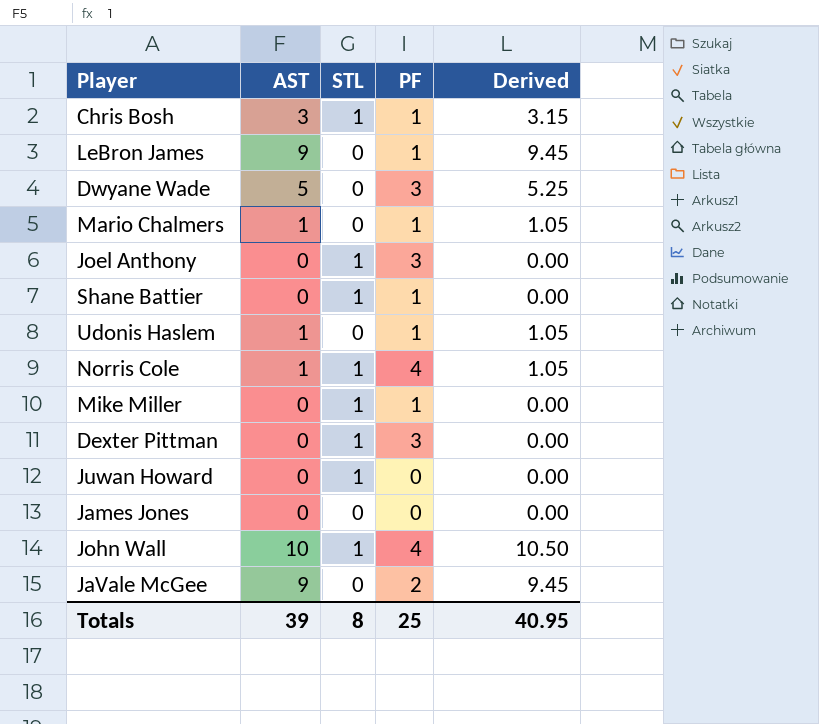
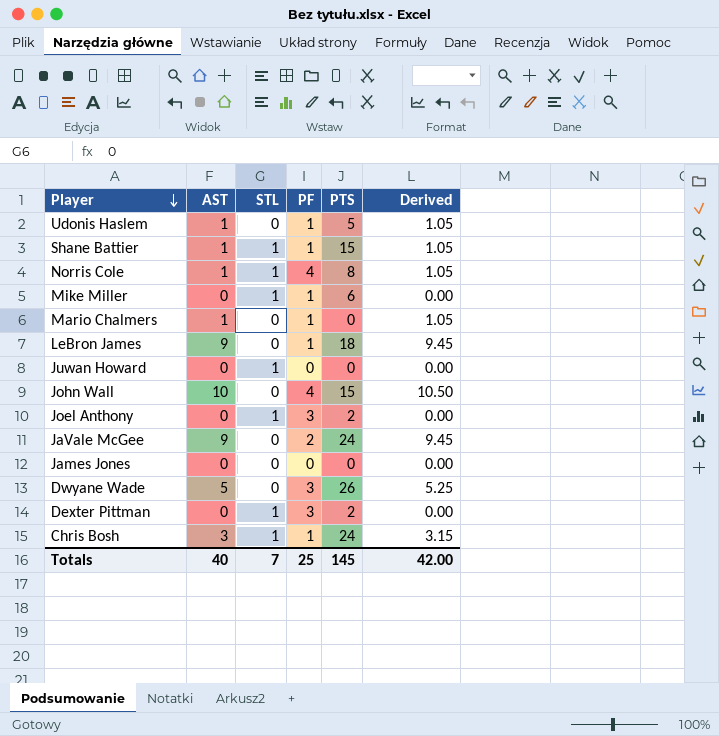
row order: none -> Player descending
column PTS | position: none -> 5
Shane Battier | AST: 0 -> 1
Shane Battier | Derived: 0.00 -> 1.05
John Wall | STL: 1 -> 0
Totals | AST: 39 -> 40
Totals | STL: 8 -> 7
Totals | Derived: 40.95 -> 42.00

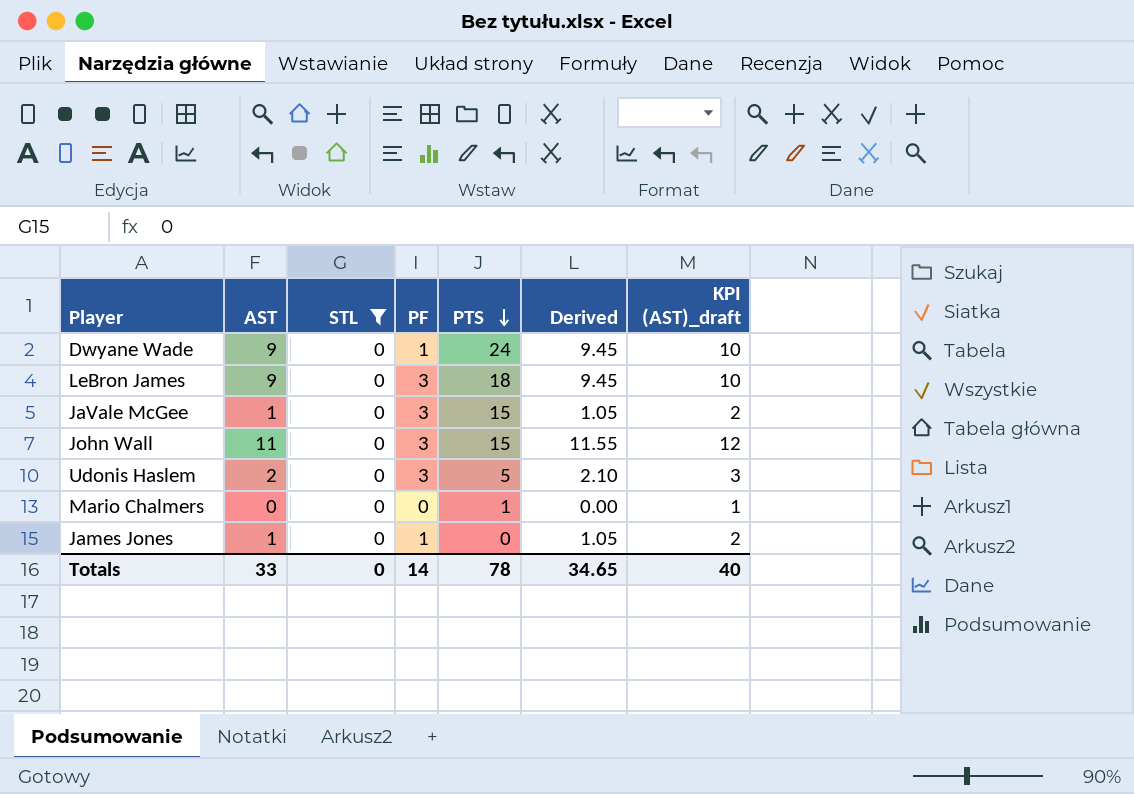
filter: none -> STL = 0
row order: Player descending -> PTS descending
column KPI (AST)_draft | formula: none -> [AST] + 1
Dwyane Wade | AST: 5 -> 9
Dwyane Wade | PF: 3 -> 1
Dwyane Wade | PTS: 26 -> 24
Dwyane Wade | Derived: 5.25 -> 9.45
LeBron James | PF: 1 -> 3
JaVale McGee | AST: 9 -> 1
JaVale McGee | PF: 2 -> 3
JaVale McGee | PTS: 24 -> 15
JaVale McGee | Derived: 9.45 -> 1.05
John Wall | AST: 10 -> 11
John Wall | PF: 4 -> 3
John Wall | Derived: 10.50 -> 11.55
Udonis Haslem | AST: 1 -> 2
Udonis Haslem | PF: 1 -> 3
Udonis Haslem | Derived: 1.05 -> 2.10
Mario Chalmers | AST: 1 -> 0
Mario Chalmers | PF: 1 -> 0
Mario Chalmers | PTS: 0 -> 1
Mario Chalmers | Derived: 1.05 -> 0.00
James Jones | AST: 0 -> 1
James Jones | PF: 0 -> 1
James Jones | Derived: 0.00 -> 1.05
Totals | AST: 40 -> 33
Totals | STL: 7 -> 0
Totals | PF: 25 -> 14
Totals | PTS: 145 -> 78
Totals | Derived: 42.00 -> 34.65

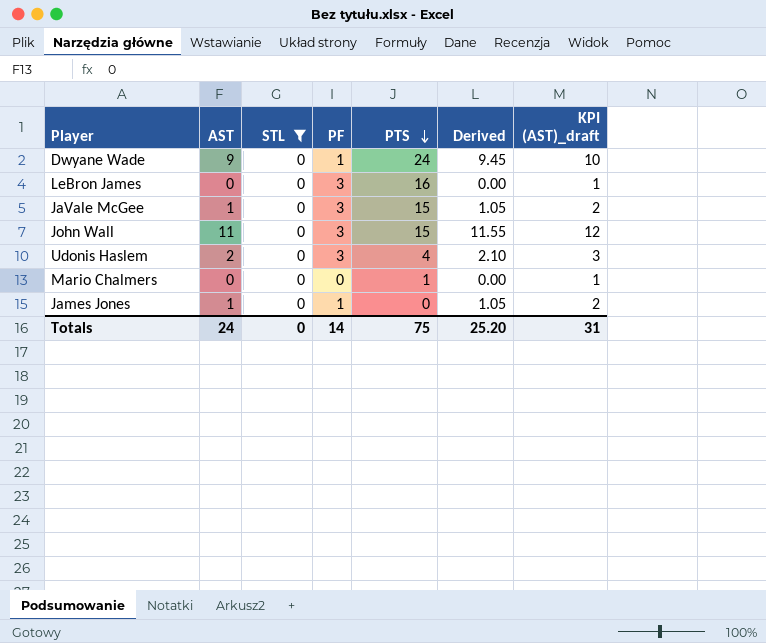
LeBron James | AST: 9 -> 0
LeBron James | PTS: 18 -> 16
LeBron James | Derived: 9.45 -> 0.00
LeBron James | KPI (AST)_draft: 10 -> 1
Udonis Haslem | PTS: 5 -> 4
Totals | AST: 33 -> 24
Totals | PTS: 78 -> 75
Totals | Derived: 34.65 -> 25.20
Totals | KPI (AST)_draft: 40 -> 31

